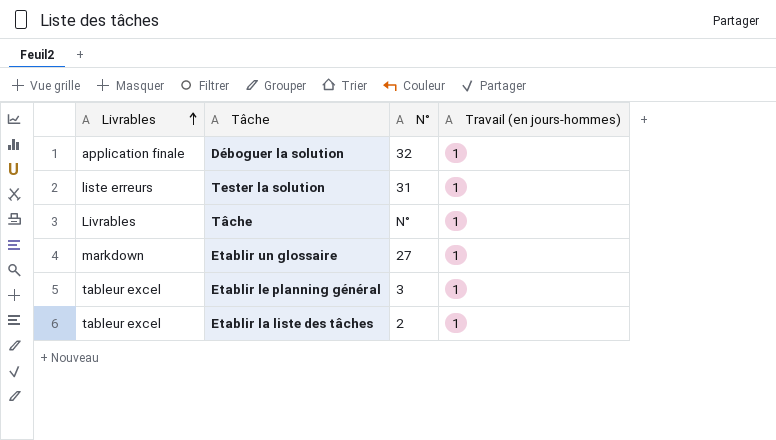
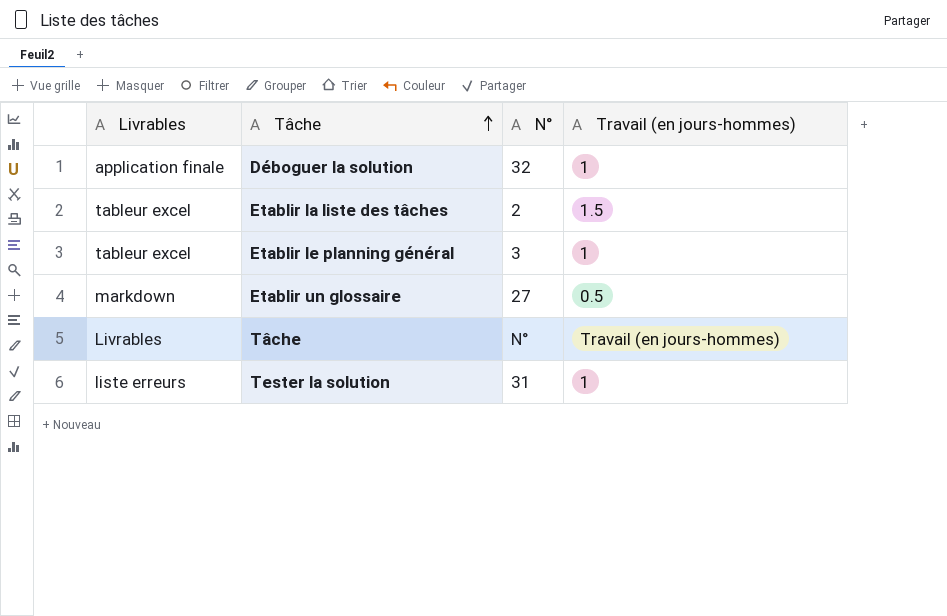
row order: Livrables ascending -> Tâche ascending
Etablir la liste des tâches | Travail (en jours-hommes): 1 -> 1.5
Etablir un glossaire | Travail (en jours-hommes): 1 -> 0.5
Tâche | Travail (en jours-hommes): 1 -> Travail (en jours-hommes)

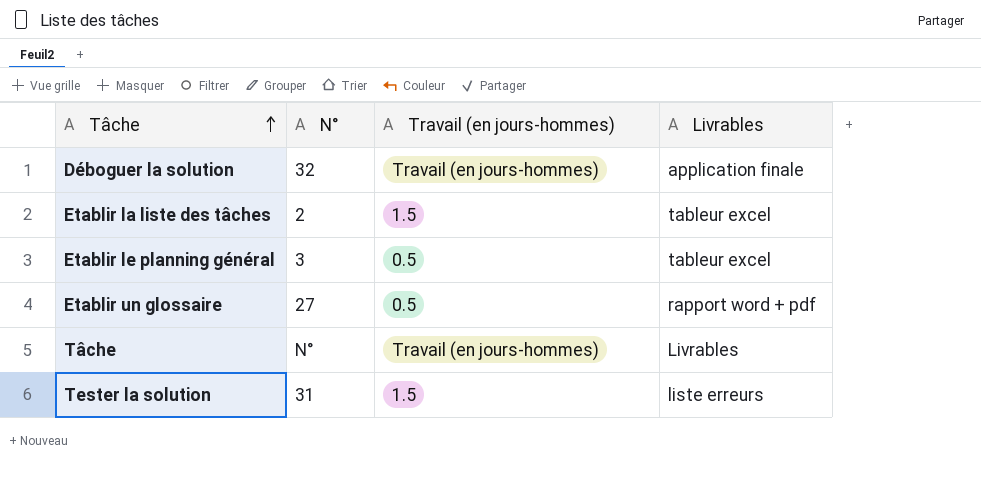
column Livrables | position: 1 -> 4
Déboguer la solution | Travail (en jours-hommes): 1 -> Travail (en jours-hommes)
Etablir le planning général | Travail (en jours-hommes): 1 -> 0.5
Etablir un glossaire | Livrables: markdown -> rapport word + pdf
Tester la solution | Travail (en jours-hommes): 1 -> 1.5

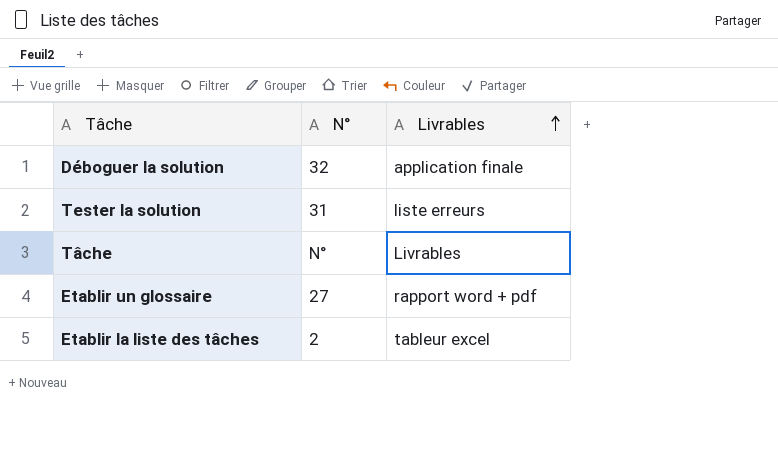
row order: Tâche ascending -> Livrables ascending
column Travail (en jours-hommes) | position: 3 -> none
row Etablir le planning général: 3 | 0.5 | tableur excel -> none

